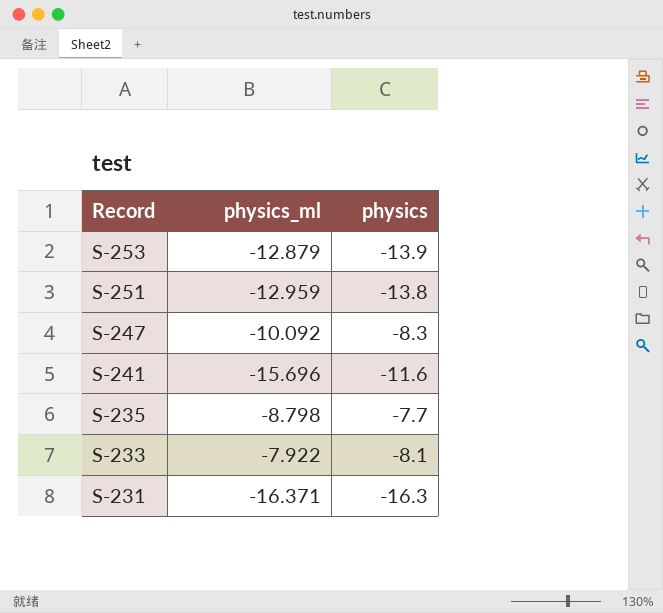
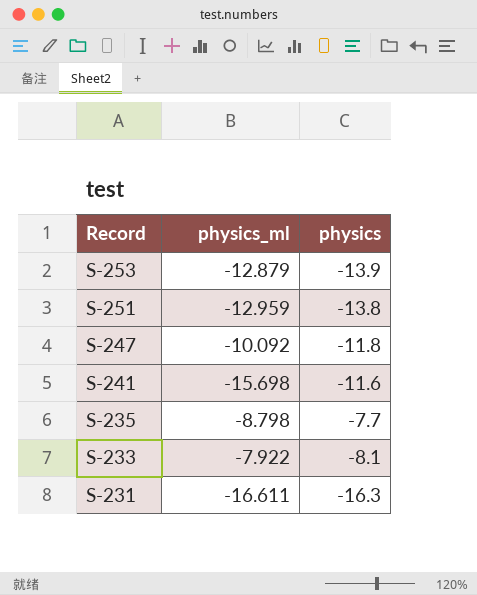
S-247 | physics: -8.3 -> -11.8
S-241 | physics_ml: -15.696 -> -15.698
S-231 | physics_ml: -16.371 -> -16.611

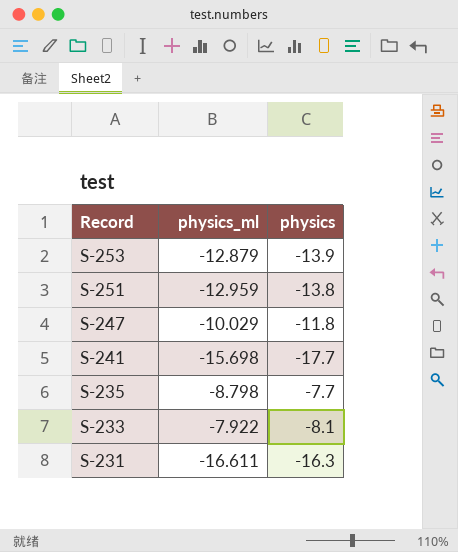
S-247 | physics_ml: -10.092 -> -10.029
S-241 | physics: -11.6 -> -17.7

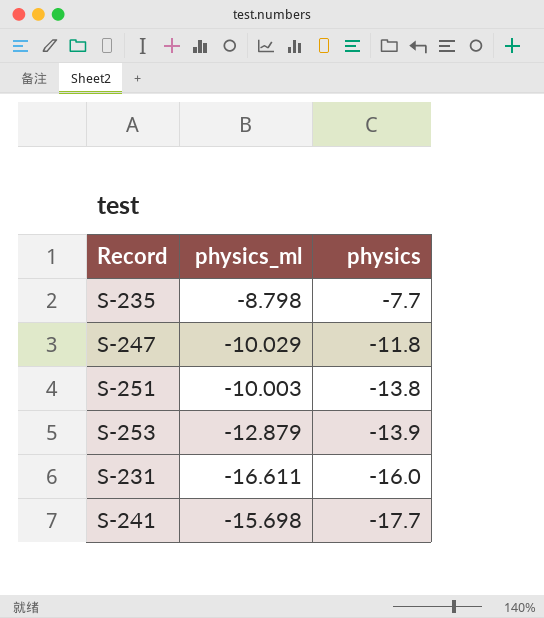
row order: Record descending -> physics descending
row S-233: -7.922 | -8.1 -> none
S-251 | physics_ml: -12.959 -> -10.003
S-231 | physics: -16.3 -> -16.0

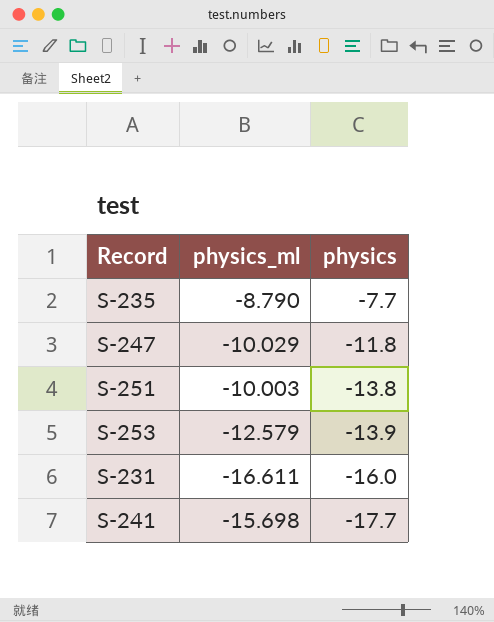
S-235 | physics_ml: -8.798 -> -8.790
S-253 | physics_ml: -12.879 -> -12.579

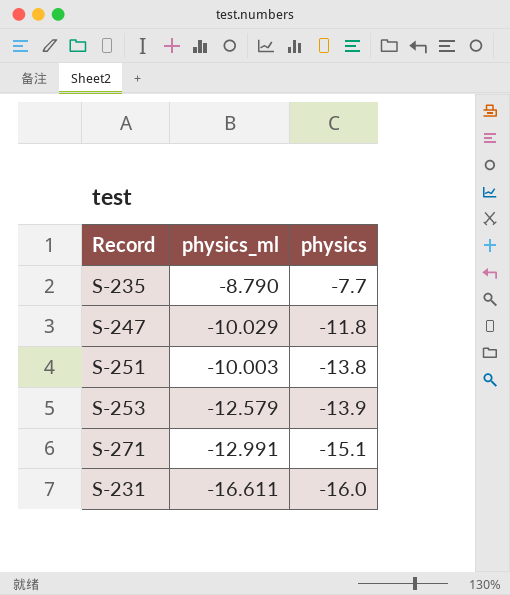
row S-241: -15.698 | -17.7 -> none
row S-271: none -> -12.991 | -15.1

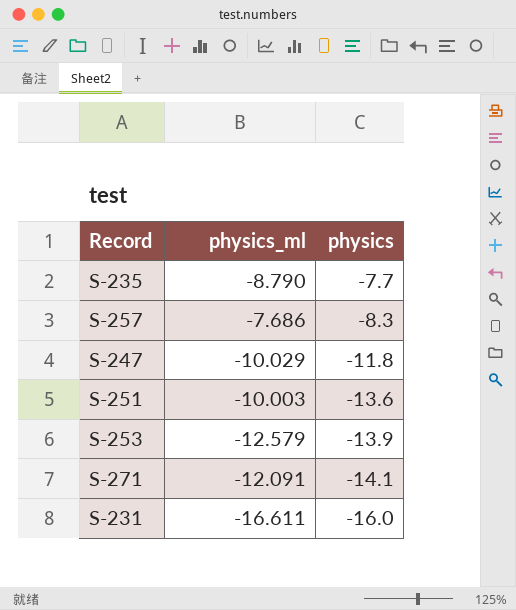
row S-257: none -> -7.686 | -8.3
S-251 | physics: -13.8 -> -13.6
S-271 | physics_ml: -12.991 -> -12.091
S-271 | physics: -15.1 -> -14.1

